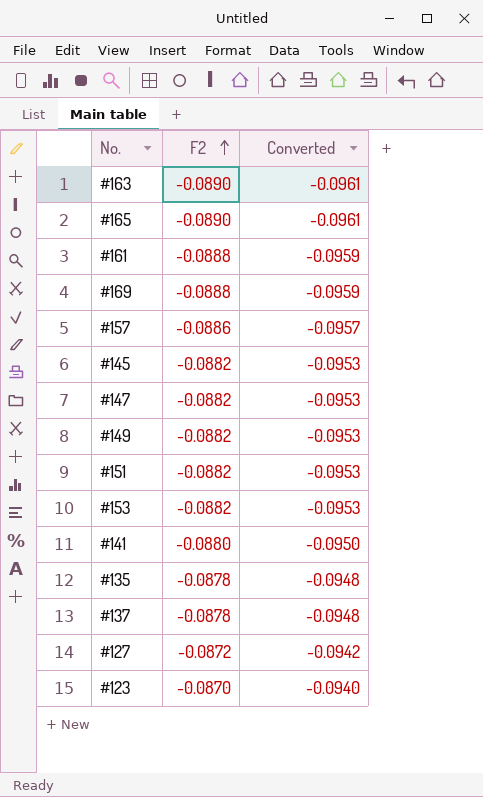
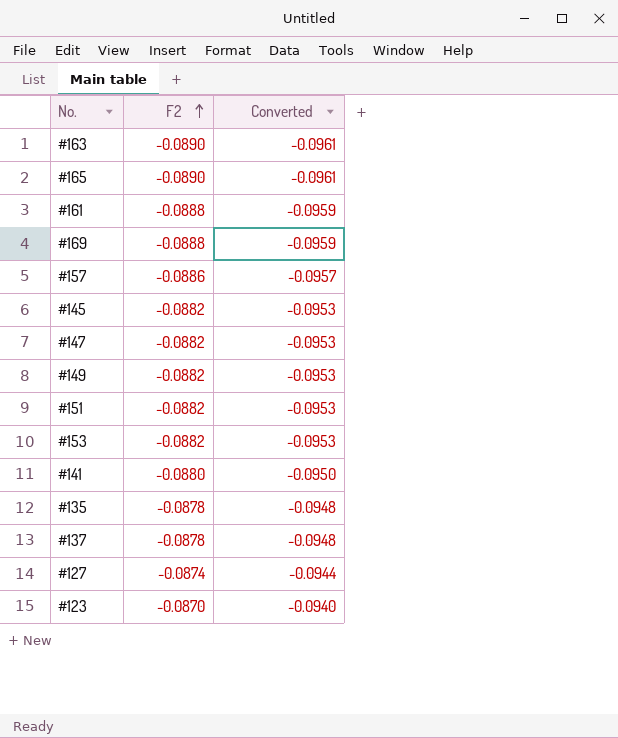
#127 | F2: -0.0872 -> -0.0874
#127 | Converted: -0.0942 -> -0.0944

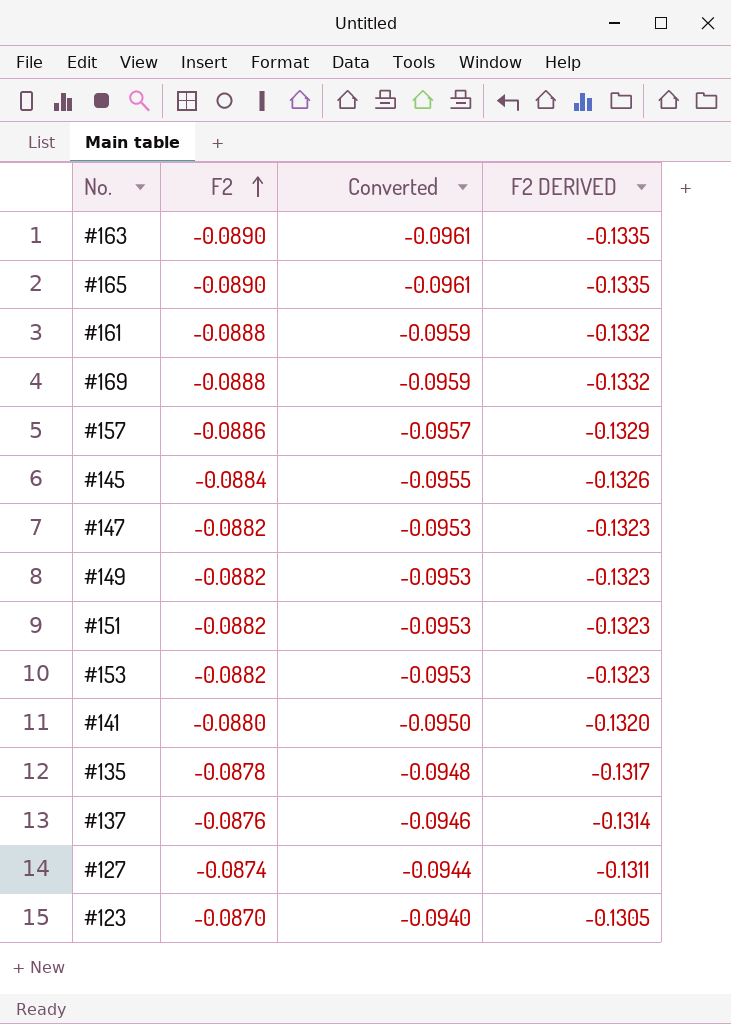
column F2 DERIVED | formula: none -> [F2] * 1.5
#145 | F2: -0.0882 -> -0.0884
#145 | Converted: -0.0953 -> -0.0955
#137 | F2: -0.0878 -> -0.0876
#137 | Converted: -0.0948 -> -0.0946

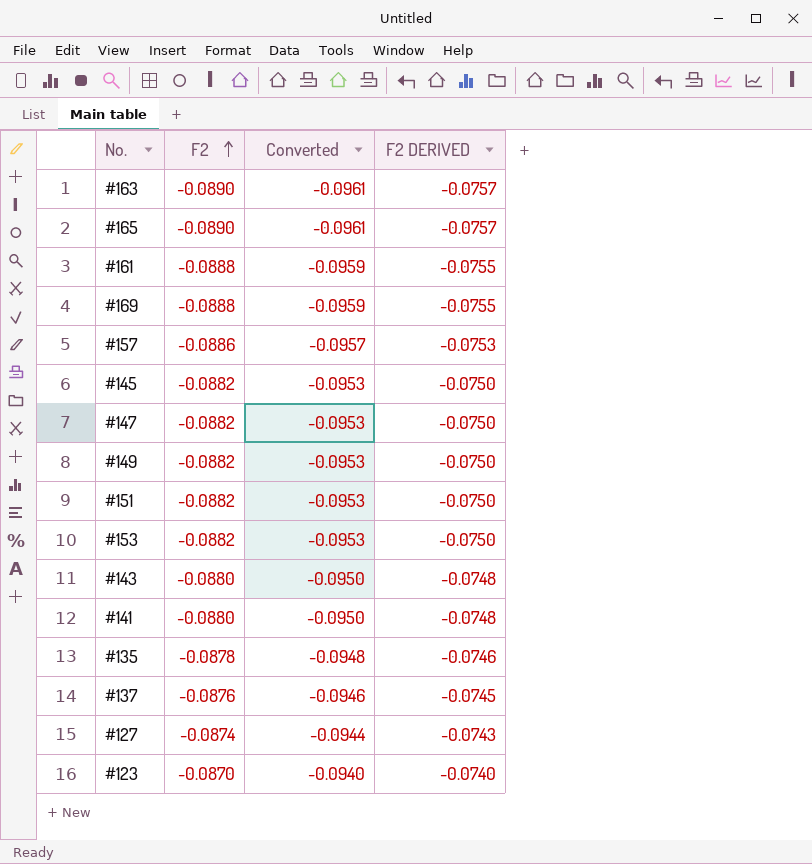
column F2 DERIVED | formula: [F2] * 1.5 -> [F2] * 0.85
#145 | F2: -0.0884 -> -0.0882
#145 | Converted: -0.0955 -> -0.0953
row #143: none -> -0.0880 | -0.0950 | -0.0748

